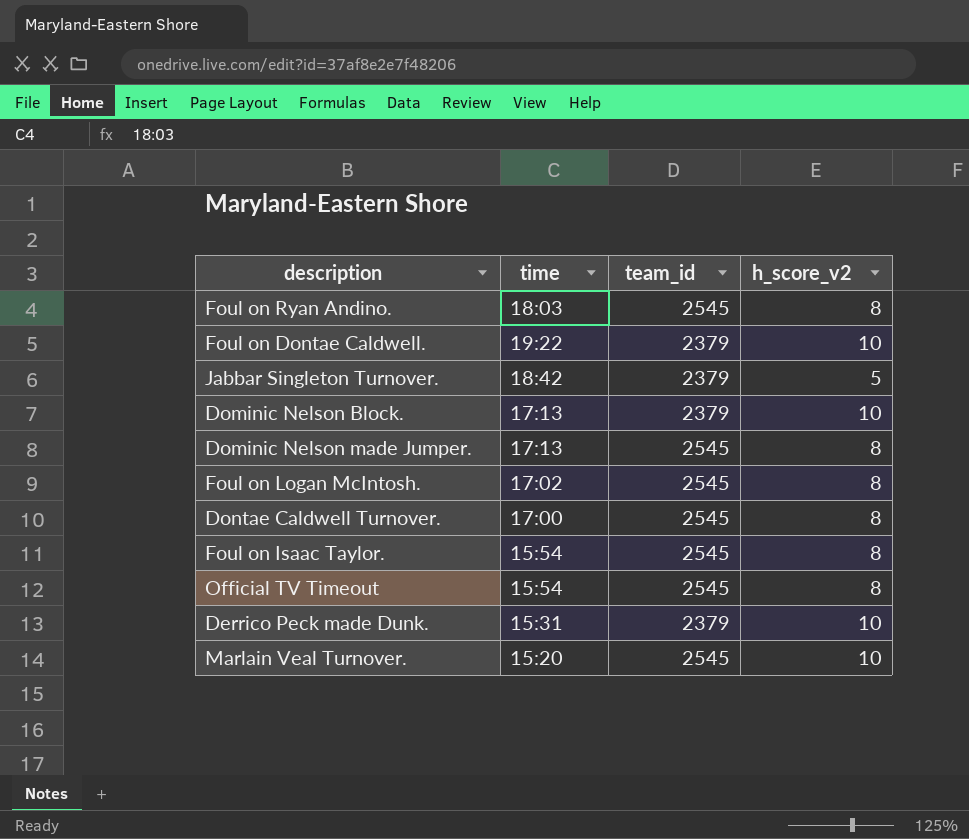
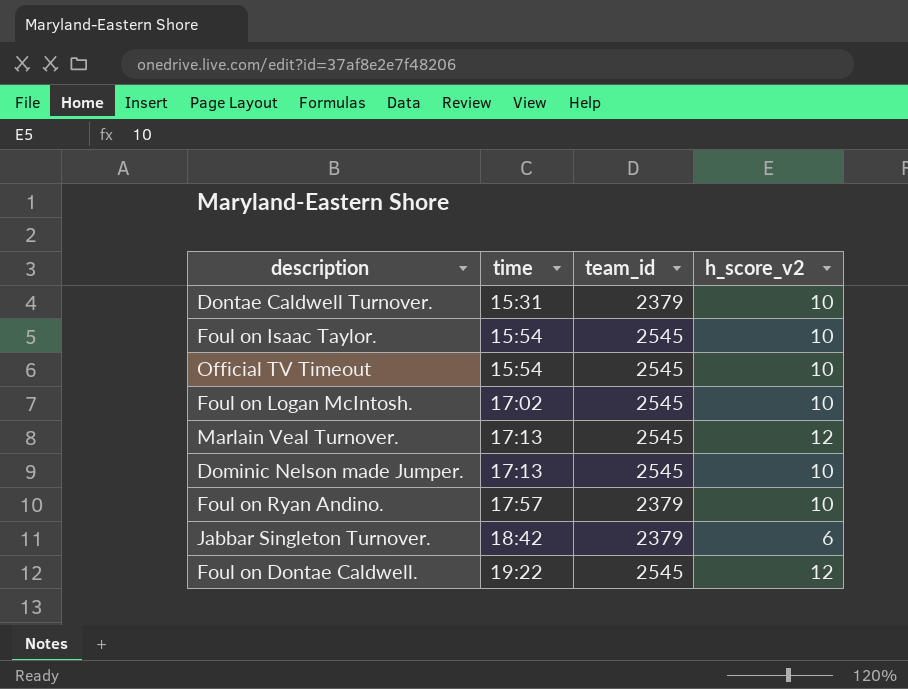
row order: none -> time ascending
row Dominic Nelson Block.: 17:13 | 2379 | 10 -> none
row Derrico Peck made Dunk.: 15:31 | 2379 | 10 -> none
Dontae Caldwell Turnover. | time: 17:00 -> 15:31
Dontae Caldwell Turnover. | team_id: 2545 -> 2379
Dontae Caldwell Turnover. | h_score_v2: 8 -> 10
Foul on Isaac Taylor. | h_score_v2: 8 -> 10
Official TV Timeout | h_score_v2: 8 -> 10
Foul on Logan McIntosh. | h_score_v2: 8 -> 10
Marlain Veal Turnover. | time: 15:20 -> 17:13
Marlain Veal Turnover. | h_score_v2: 10 -> 12
Dominic Nelson made Jumper. | h_score_v2: 8 -> 10
Foul on Ryan Andino. | time: 18:03 -> 17:57
Foul on Ryan Andino. | team_id: 2545 -> 2379
Foul on Ryan Andino. | h_score_v2: 8 -> 10
Jabbar Singleton Turnover. | h_score_v2: 5 -> 6
Foul on Dontae Caldwell. | team_id: 2379 -> 2545
Foul on Dontae Caldwell. | h_score_v2: 10 -> 12

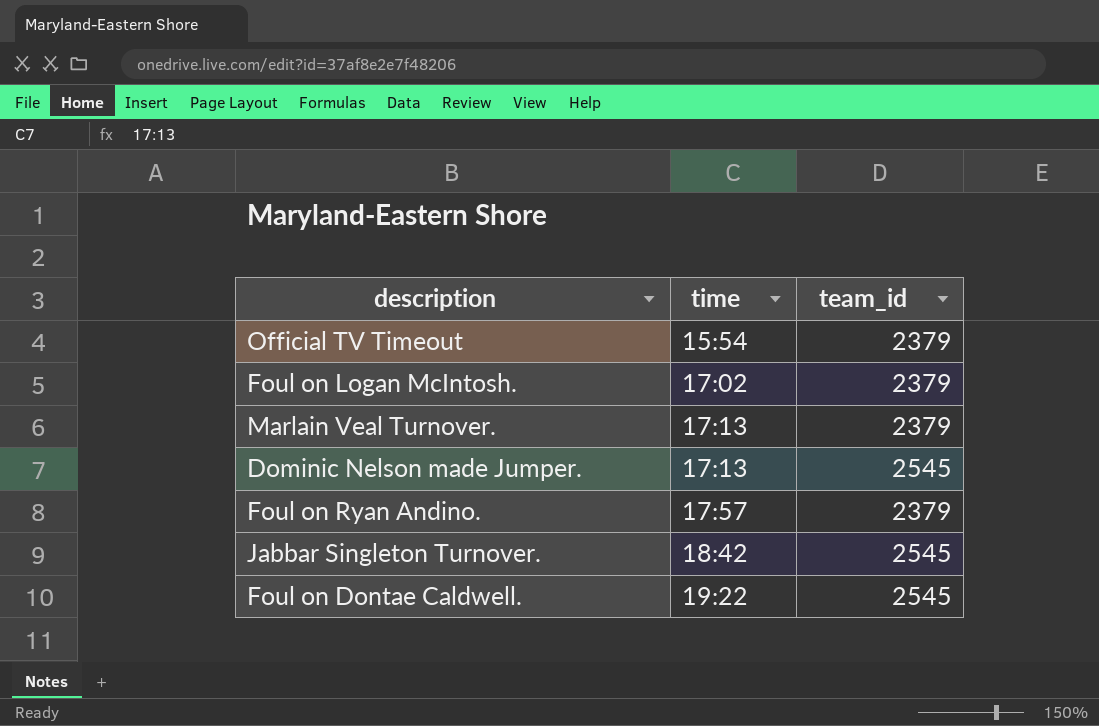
column h_score_v2 | position: 4 -> none
row Dontae Caldwell Turnover.: 15:31 | 2379 | 10 -> none
row Foul on Isaac Taylor.: 15:54 | 2545 | 10 -> none
Official TV Timeout | team_id: 2545 -> 2379
Foul on Logan McIntosh. | team_id: 2545 -> 2379
Marlain Veal Turnover. | team_id: 2545 -> 2379
Jabbar Singleton Turnover. | team_id: 2379 -> 2545

